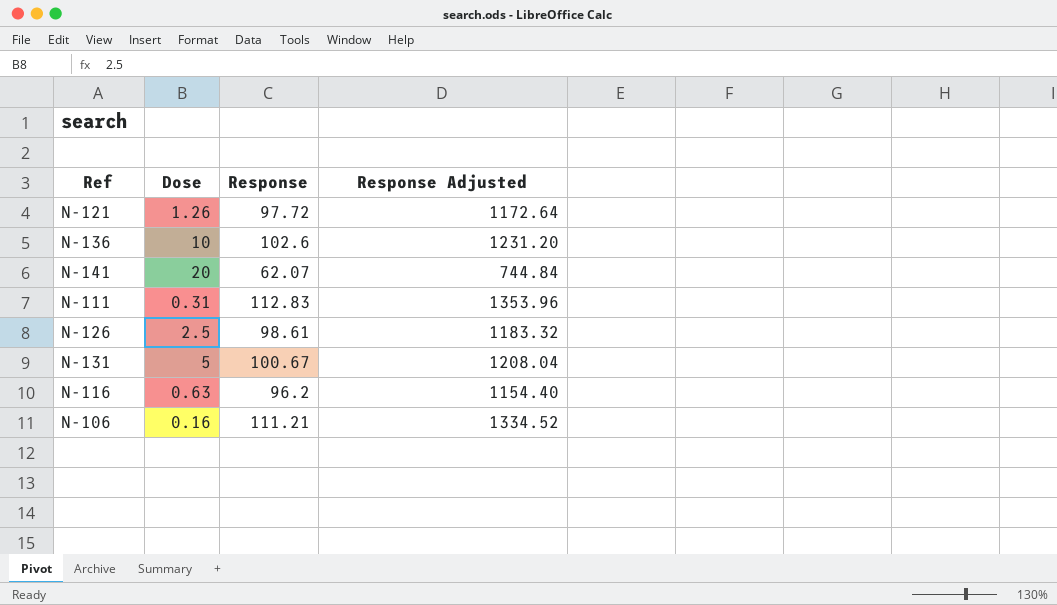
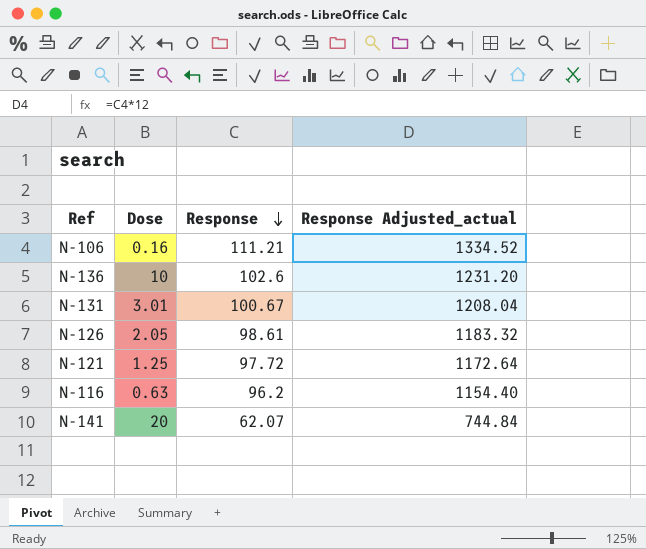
row order: none -> Response descending
column name: Response Adjusted -> Response Adjusted_actual
row N-111: 0.31 | 112.83 | 1353.96 -> none
N-131 | Dose: 5 -> 3.01
N-126 | Dose: 2.5 -> 2.05
N-121 | Dose: 1.26 -> 1.25

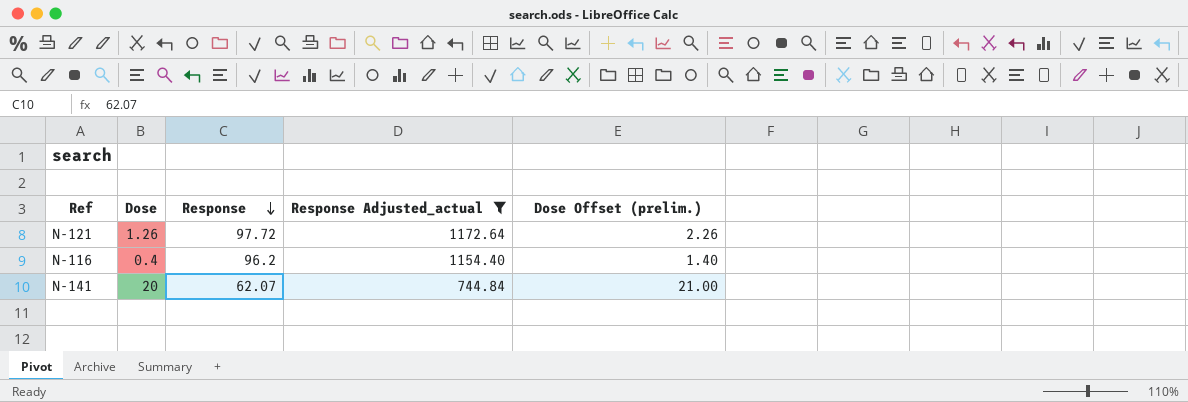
filter: none -> Response Adjusted_actual <= 1172.64
column Dose Offset (prelim.) | formula: none -> [Dose] + 1
N-121 | Dose: 1.25 -> 1.26
N-116 | Dose: 0.63 -> 0.4

